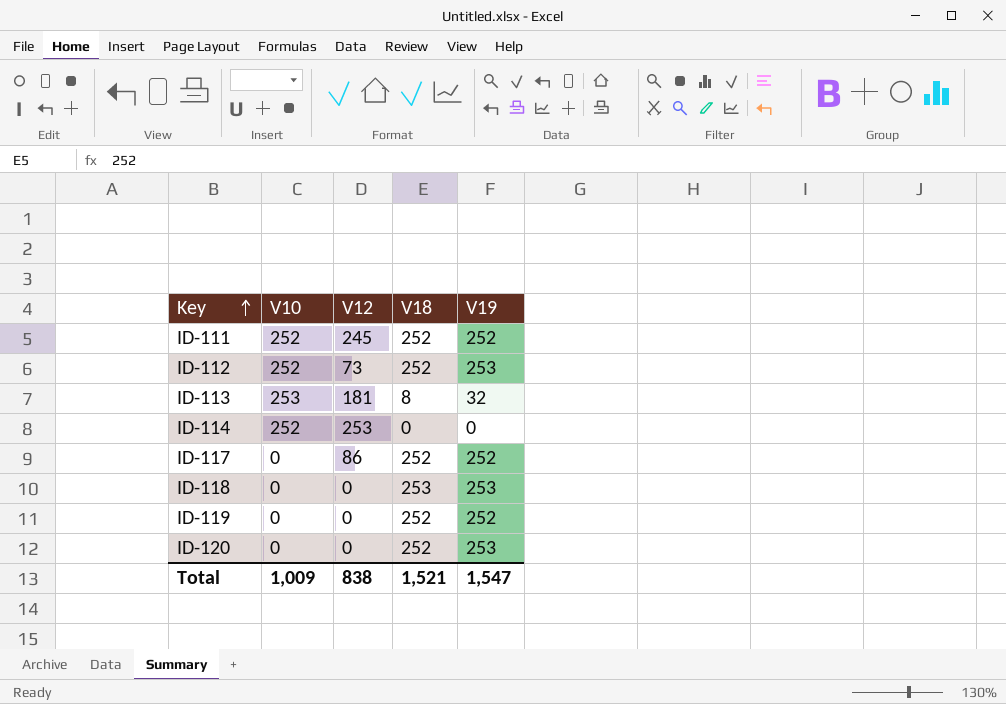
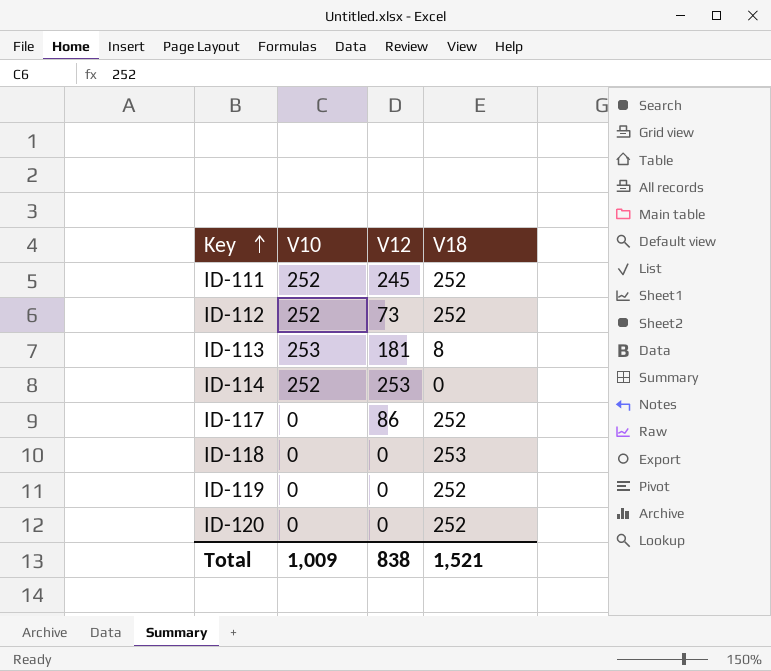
column V19 | position: 5 -> none

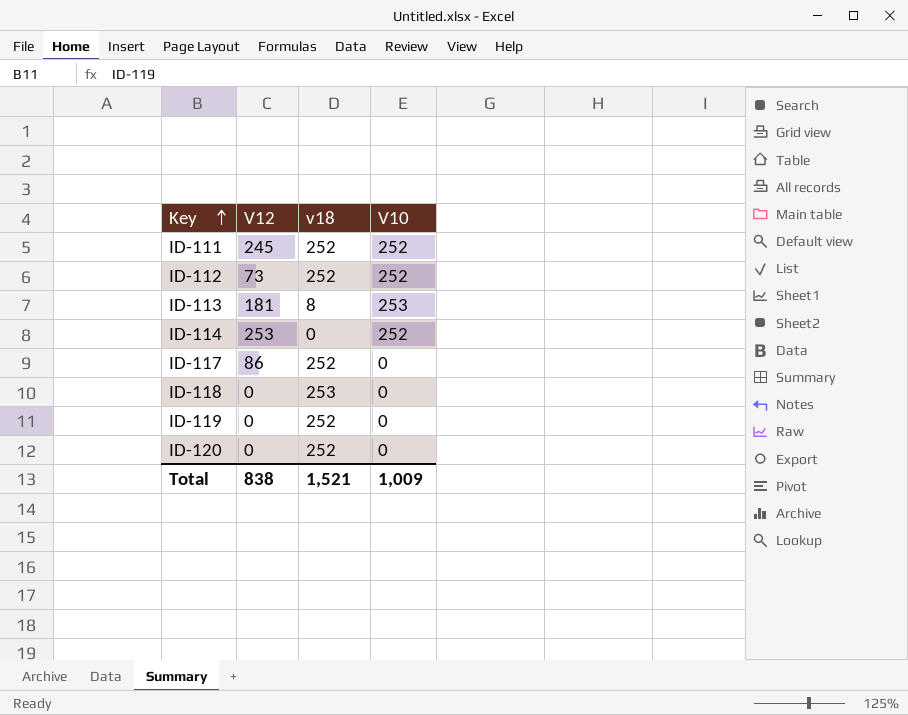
column name: V18 -> v18
column V10 | position: 2 -> 4

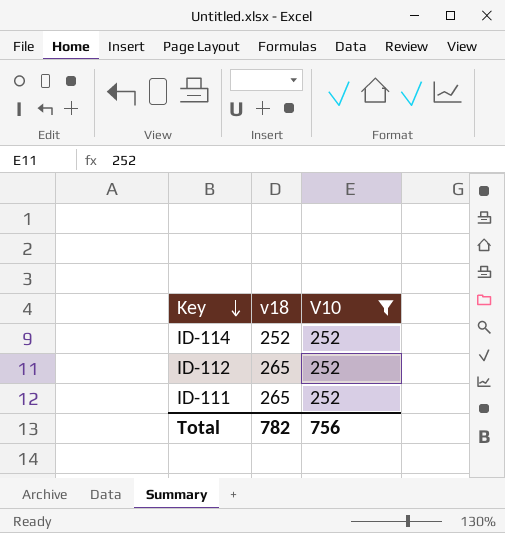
filter: none -> V10 = 252
row order: Key ascending -> Key descending
column V12 | position: 2 -> none
ID-114 | v18: 0 -> 252
ID-112 | v18: 252 -> 265
ID-111 | v18: 252 -> 265
Total | v18: 1,521 -> 782
Total | V10: 1,009 -> 756

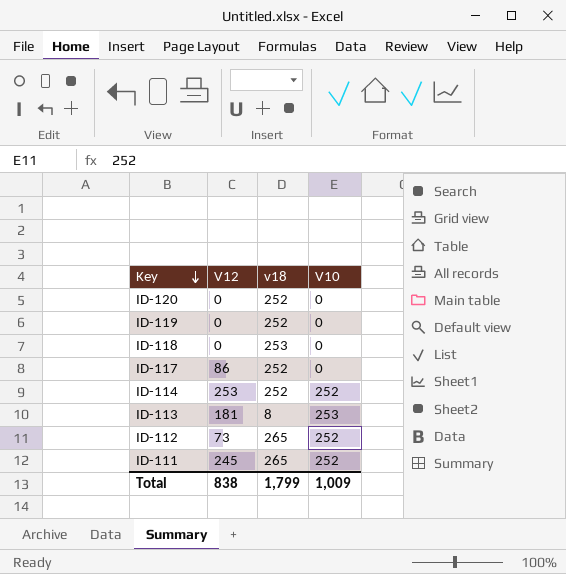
filter: V10 = 252 -> none
column V12 | position: none -> 2
Total | v18: 782 -> 1,799
Total | V10: 756 -> 1,009

